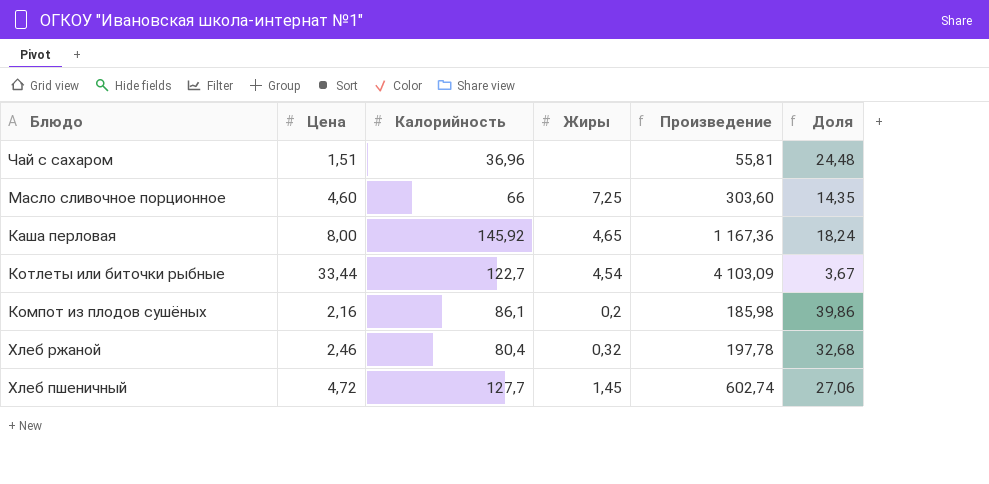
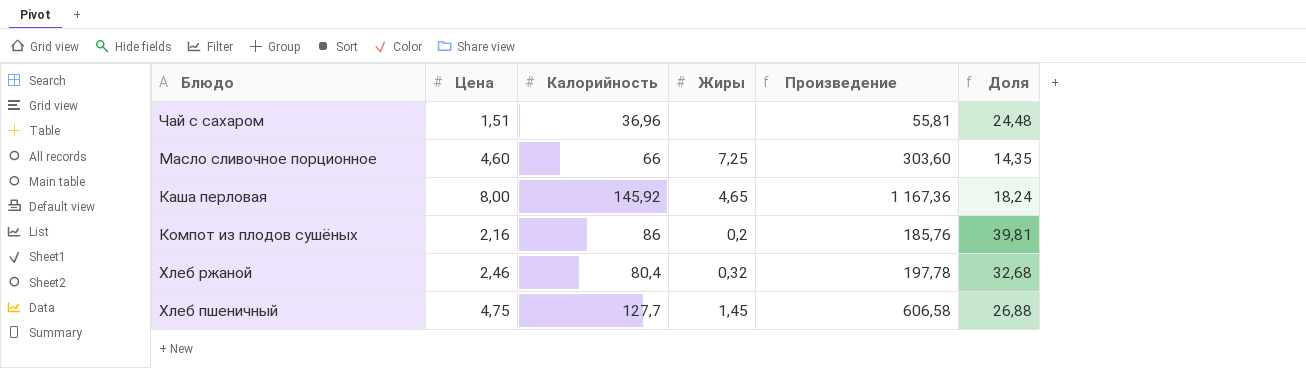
row Котлеты или биточки рыбные: 33,44 | 122,7 | 4,54 | 4 103,09 | 3,67 -> none
Компот из плодов сушёных | Калорийность: 86,1 -> 86
Компот из плодов сушёных | Произведение: 185,98 -> 185,76
Компот из плодов сушёных | Доля: 39,86 -> 39,81
Хлеб пшеничный | Цена: 4,72 -> 4,75
Хлеб пшеничный | Произведение: 602,74 -> 606,58
Хлеб пшеничный | Доля: 27,06 -> 26,88

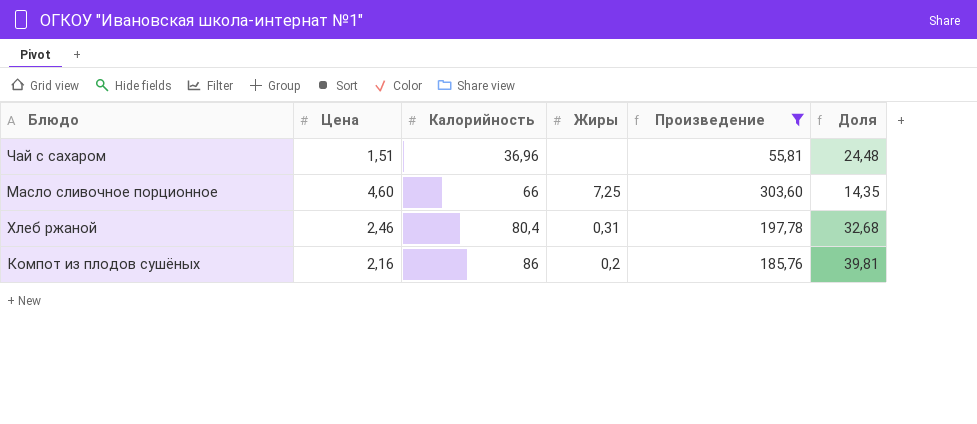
filter: none -> Произведение <= 303,60
row order: none -> Калорийность ascending
Хлеб ржаной | Жиры: 0,32 -> 0,31

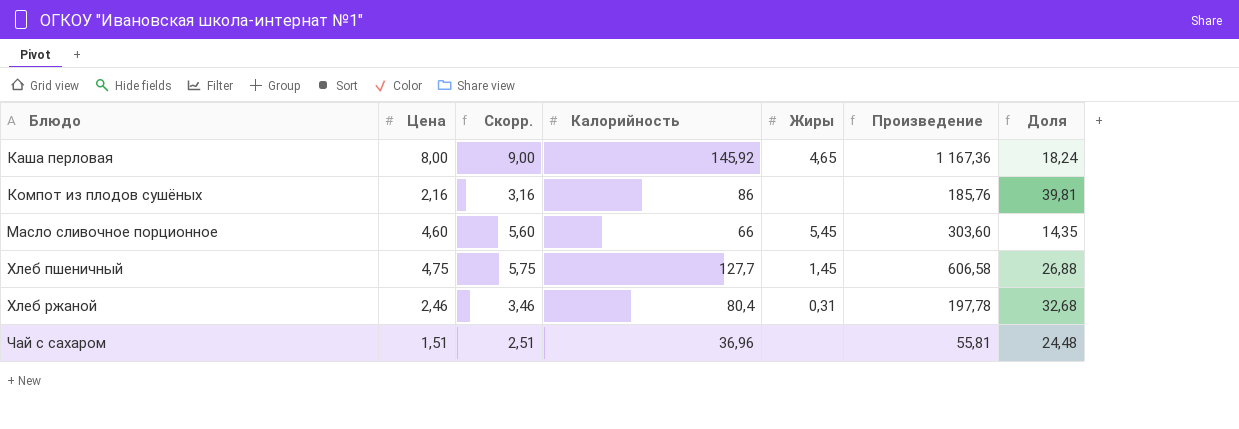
filter: Произведение <= 303,60 -> none
row order: Калорийность ascending -> Блюдо ascending
column Скорр. | formula: none -> [Цена] + 1
Компот из плодов сушёных | Жиры: 0,2 -> none
Масло сливочное порционное | Жиры: 7,25 -> 5,45

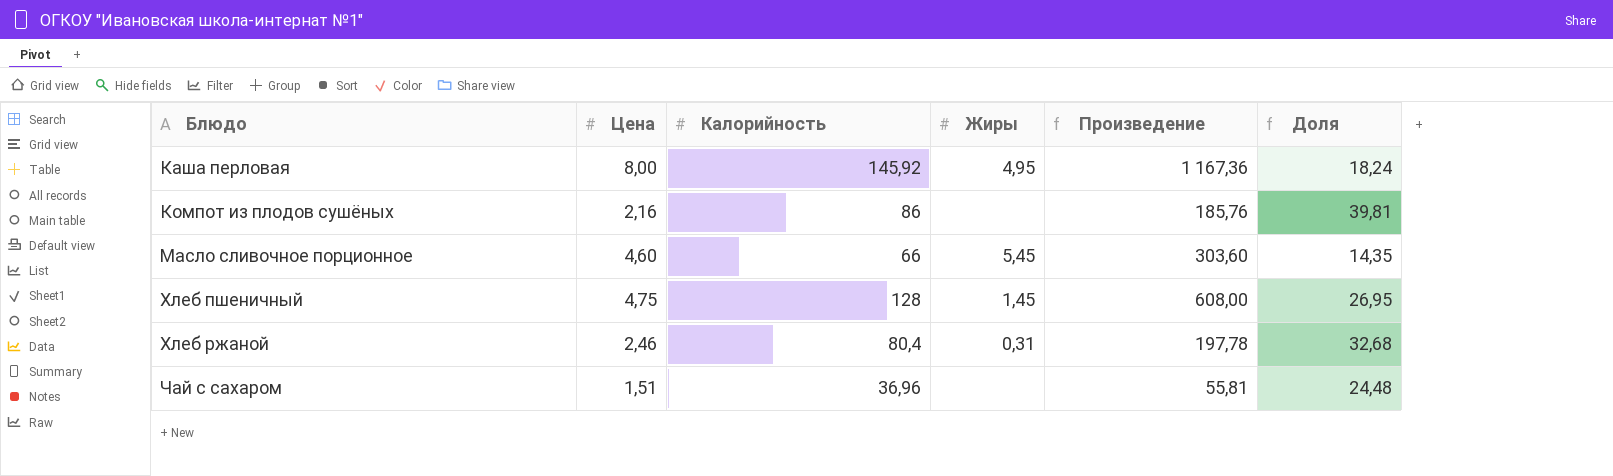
column Скорр. | formula: [Цена] + 1 -> none
Каша перловая | Жиры: 4,65 -> 4,95
Хлеб пшеничный | Калорийность: 127,7 -> 128
Хлеб пшеничный | Произведение: 606,58 -> 608,00
Хлеб пшеничный | Доля: 26,88 -> 26,95

